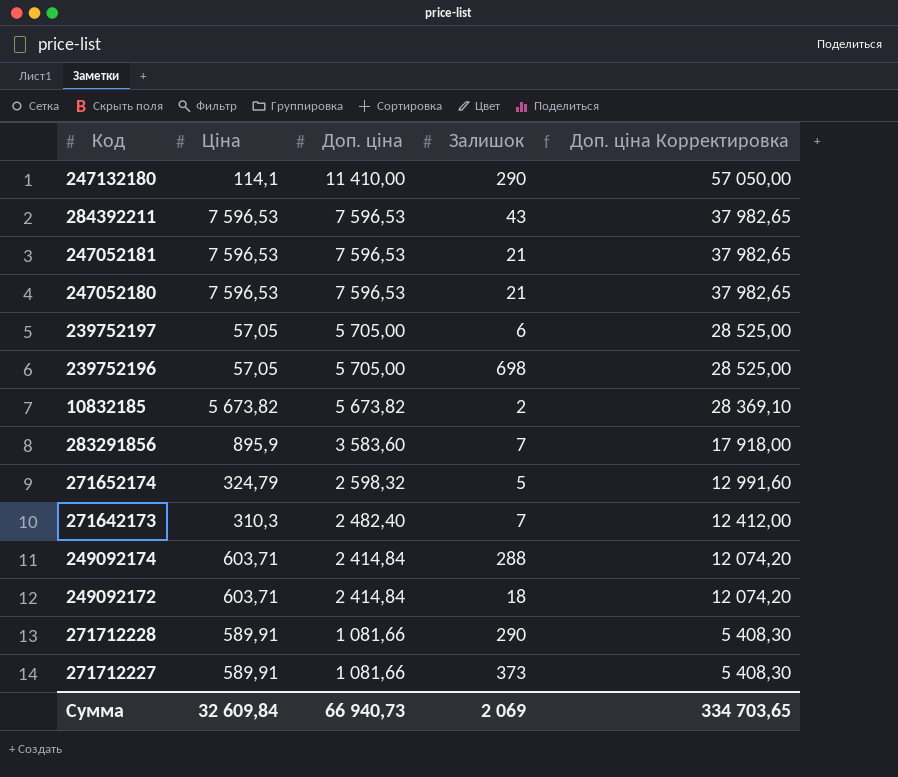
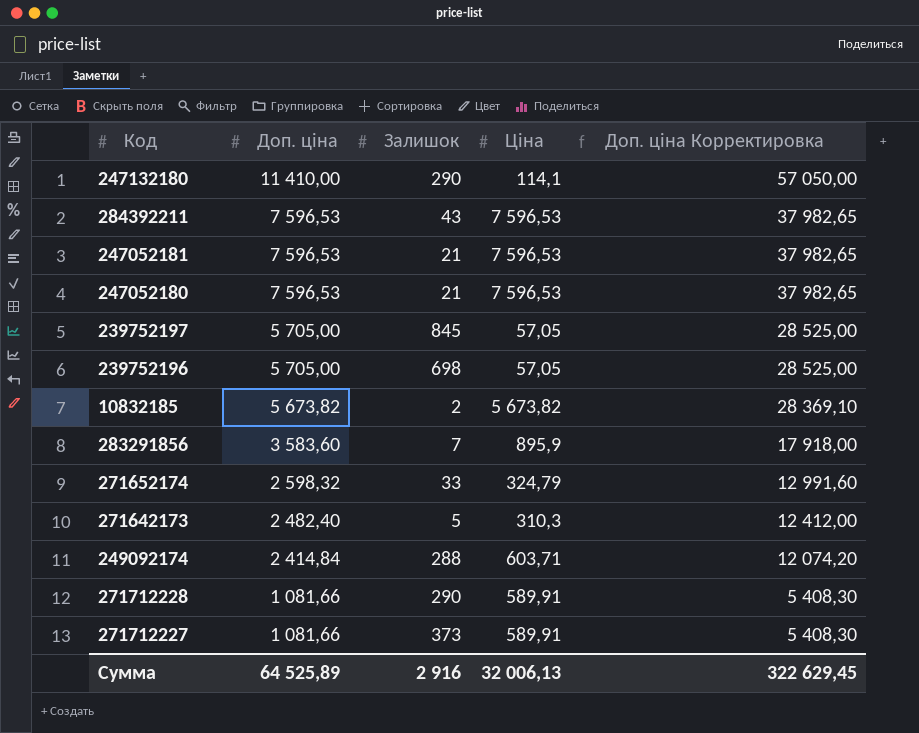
column Ціна | position: 2 -> 4
row 249092172: 603,71 | 2 414,84 | 18 | 12 074,20 -> none
239752197 | Залишок: 6 -> 845
271652174 | Залишок: 5 -> 33
271642173 | Залишок: 7 -> 5
Сумма | Доп. ціна: 66 940,73 -> 64 525,89
Сумма | Залишок: 2 069 -> 2 916
Сумма | Ціна: 32 609,84 -> 32 006,13
Сумма | Доп. ціна Корректировка: 334 703,65 -> 322 629,45

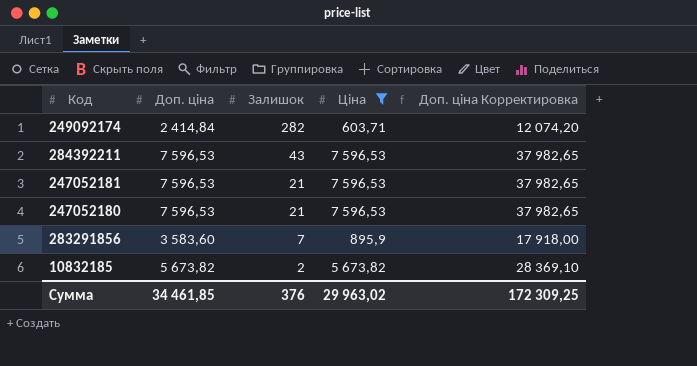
filter: none -> Ціна >= 603,71
row order: Доп. ціна descending -> Залишок descending
249092174 | Залишок: 288 -> 282
Сумма | Доп. ціна: 64 525,89 -> 34 461,85
Сумма | Залишок: 2 916 -> 376
Сумма | Ціна: 32 006,13 -> 29 963,02
Сумма | Доп. ціна Корректировка: 322 629,45 -> 172 309,25

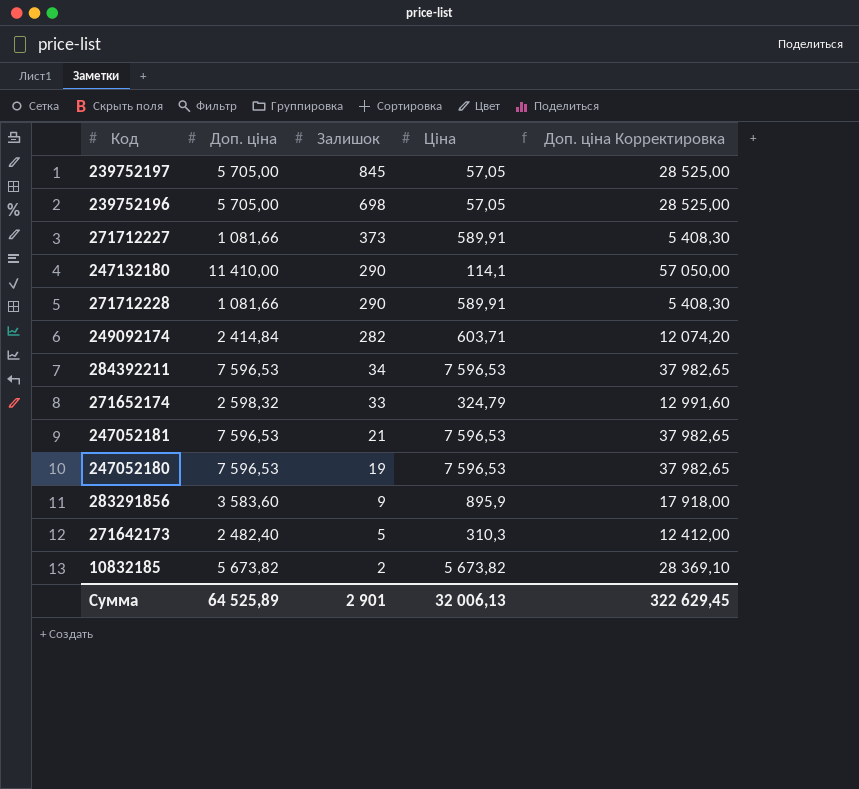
filter: Ціна >= 603,71 -> none
284392211 | Залишок: 43 -> 34
247052180 | Залишок: 21 -> 19
283291856 | Залишок: 7 -> 9
Сумма | Доп. ціна: 34 461,85 -> 64 525,89
Сумма | Залишок: 376 -> 2 901
Сумма | Ціна: 29 963,02 -> 32 006,13
Сумма | Доп. ціна Корректировка: 172 309,25 -> 322 629,45

